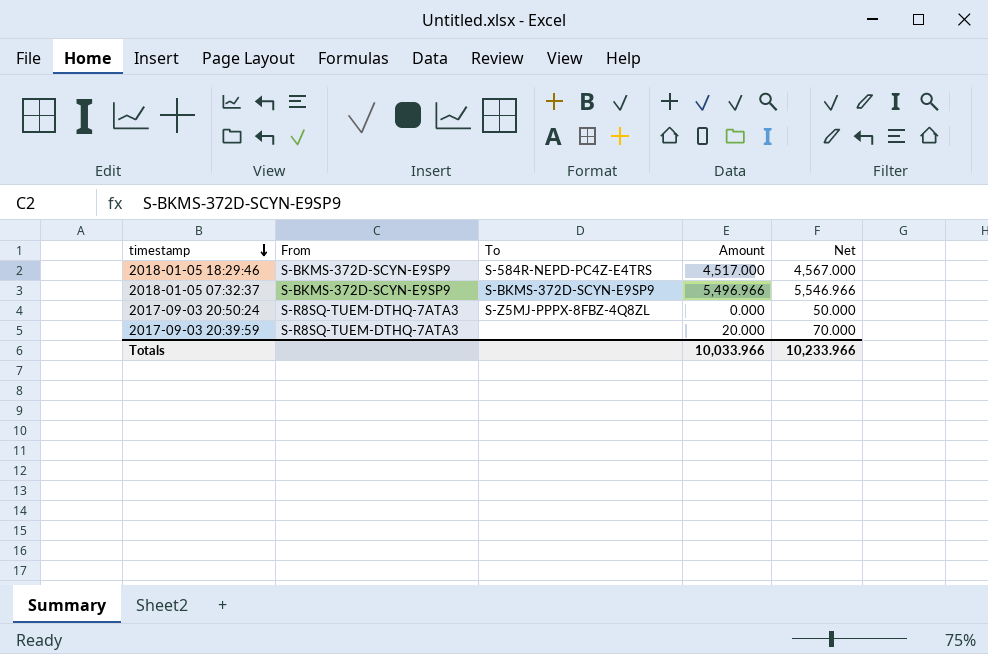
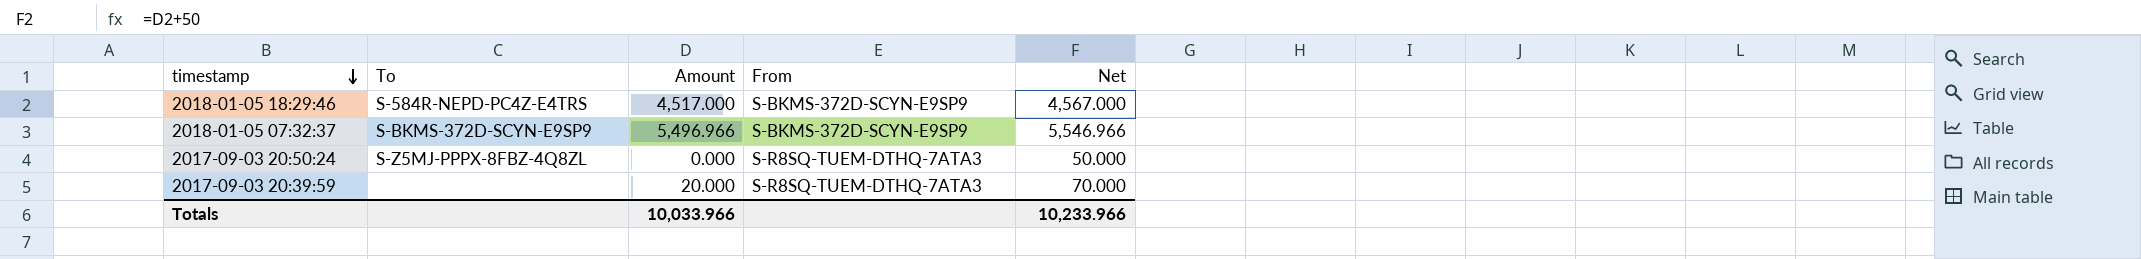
column From | position: 2 -> 4

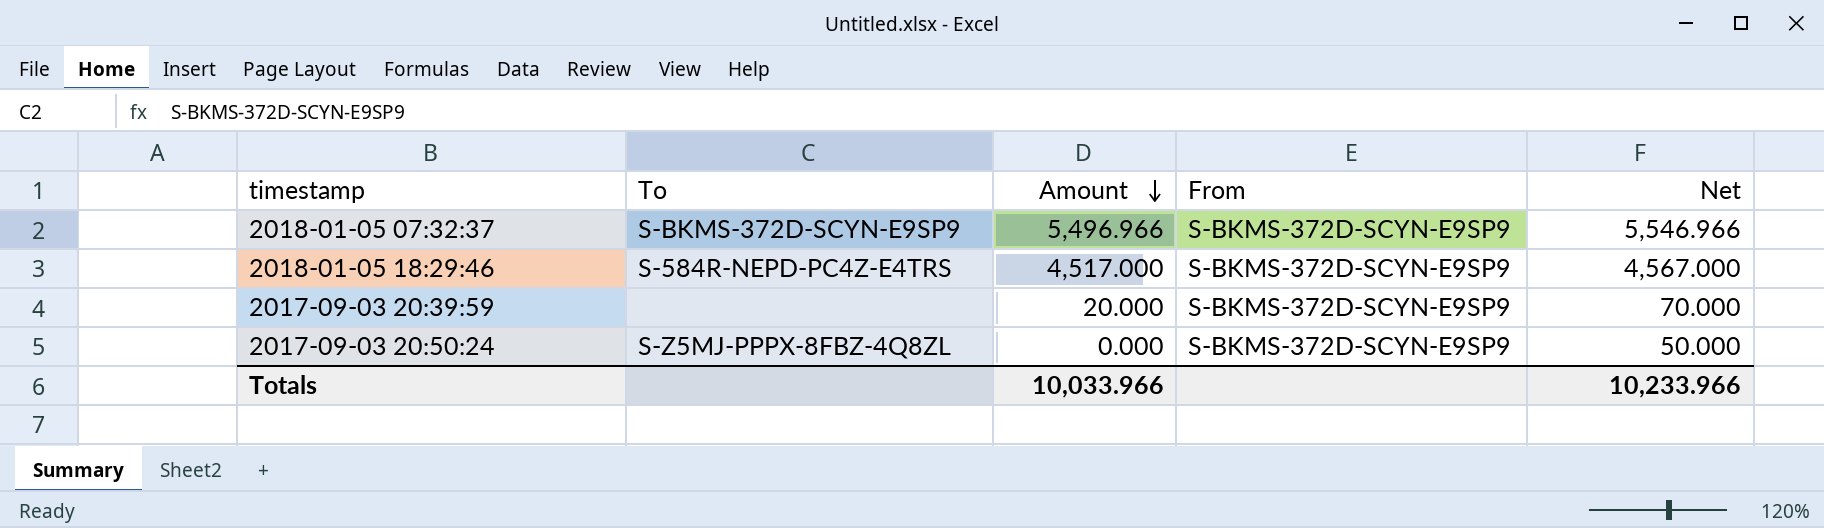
row order: timestamp descending -> Amount descending
2017-09-03 20:39:59 | From: S-R8SQ-TUEM-DTHQ-7ATA3 -> S-BKMS-372D-SCYN-E9SP9
2017-09-03 20:50:24 | From: S-R8SQ-TUEM-DTHQ-7ATA3 -> S-BKMS-372D-SCYN-E9SP9

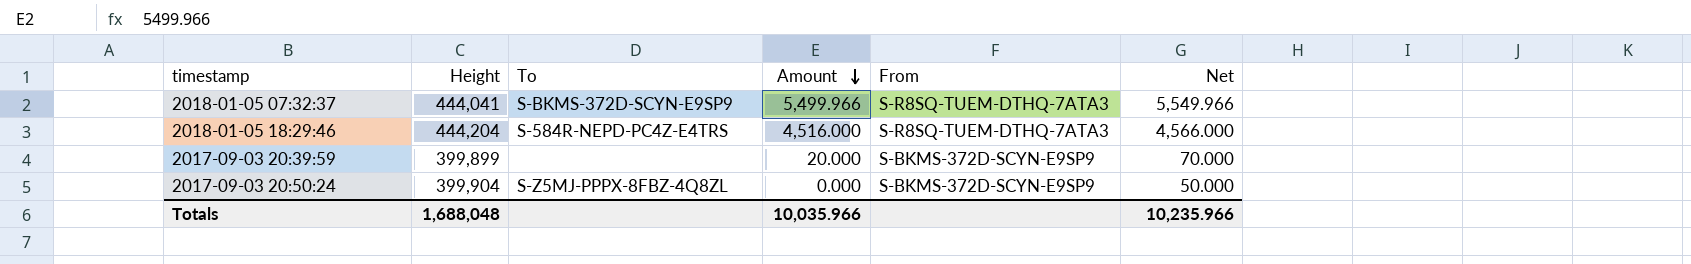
column Height | position: none -> 2
2018-01-05 07:32:37 | Amount: 5,496.966 -> 5,499.966
2018-01-05 07:32:37 | From: S-BKMS-372D-SCYN-E9SP9 -> S-R8SQ-TUEM-DTHQ-7ATA3
2018-01-05 07:32:37 | Net: 5,546.966 -> 5,549.966
2018-01-05 18:29:46 | Amount: 4,517.000 -> 4,516.000
2018-01-05 18:29:46 | From: S-BKMS-372D-SCYN-E9SP9 -> S-R8SQ-TUEM-DTHQ-7ATA3
2018-01-05 18:29:46 | Net: 4,567.000 -> 4,566.000
Totals | Amount: 10,033.966 -> 10,035.966
Totals | Net: 10,233.966 -> 10,235.966

